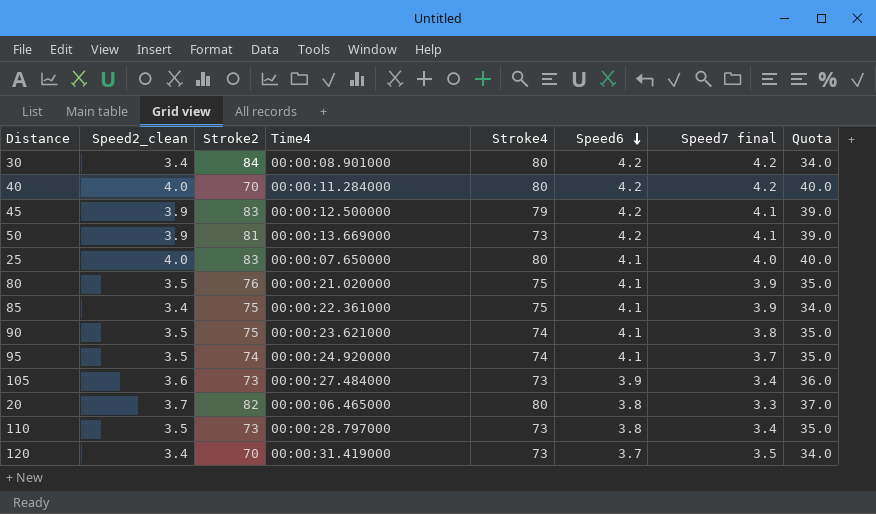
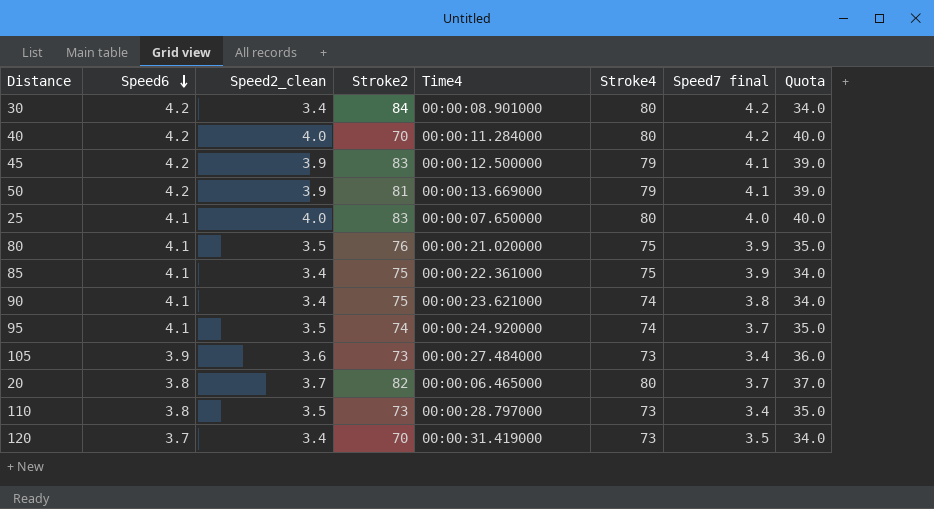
column Speed6 | position: 6 -> 2
50 | Stroke4: 73 -> 79
90 | Speed2_clean: 3.5 -> 3.4
90 | Quota: 35.0 -> 34.0
20 | Speed7 final: 3.3 -> 3.7

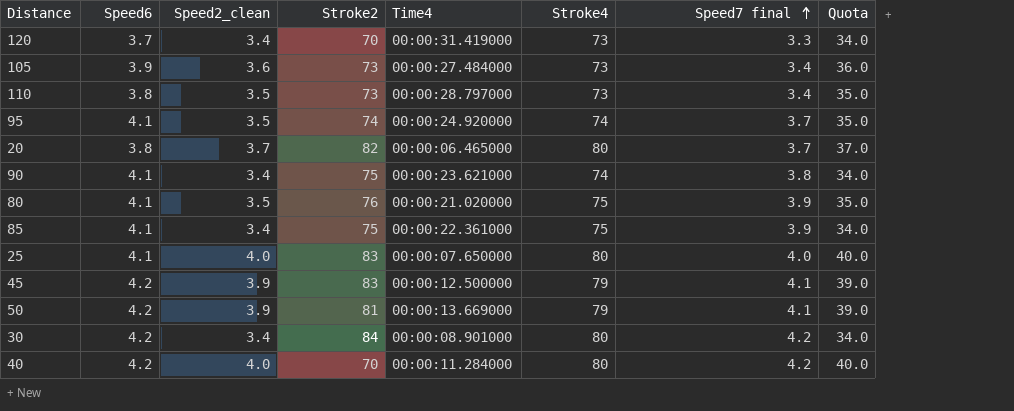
row order: Speed6 descending -> Speed7 final ascending
120 | Speed7 final: 3.5 -> 3.3

